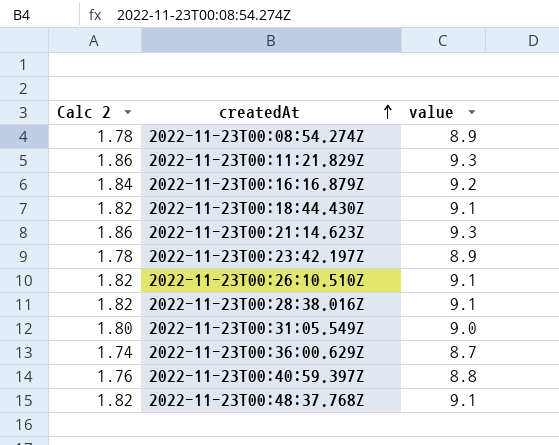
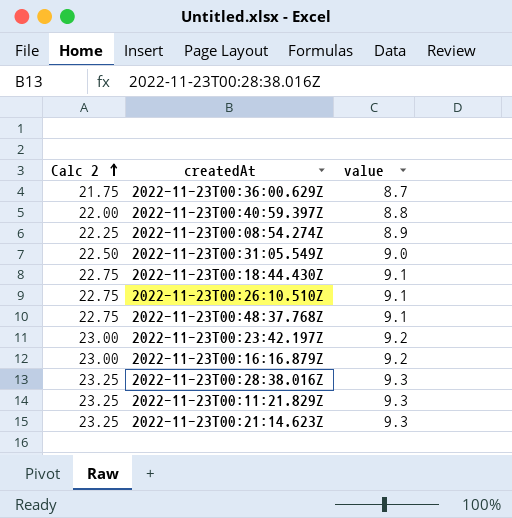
row order: createdAt ascending -> Calc 2 ascending
column Calc 2 | formula: [value] * 0.2 -> [value] * 2.5
2022-11-23T00:23:42.197Z | value: 8.9 -> 9.2
2022-11-23T00:28:38.016Z | value: 9.1 -> 9.3

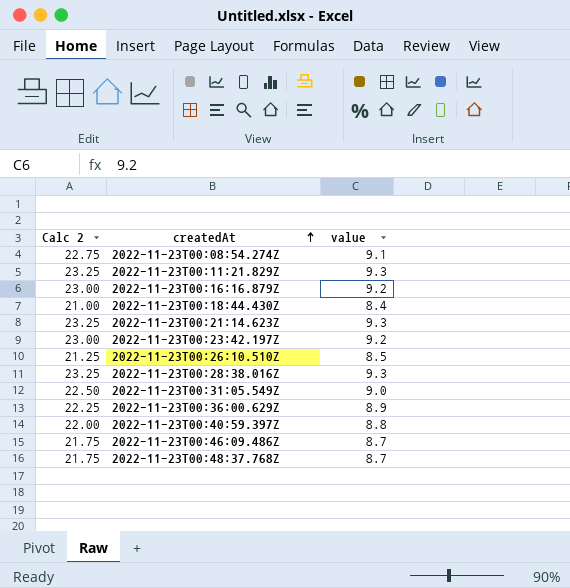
row order: Calc 2 ascending -> createdAt ascending
2022-11-23T00:08:54.274Z | Calc 2: 22.25 -> 22.75
2022-11-23T00:08:54.274Z | value: 8.9 -> 9.1
2022-11-23T00:18:44.430Z | Calc 2: 22.75 -> 21.00
2022-11-23T00:18:44.430Z | value: 9.1 -> 8.4
2022-11-23T00:26:10.510Z | Calc 2: 22.75 -> 21.25
2022-11-23T00:26:10.510Z | value: 9.1 -> 8.5
2022-11-23T00:36:00.629Z | Calc 2: 21.75 -> 22.25
2022-11-23T00:36:00.629Z | value: 8.7 -> 8.9
row 2022-11-23T00:46:09.486Z: none -> 21.75 | 8.7
2022-11-23T00:48:37.768Z | Calc 2: 22.75 -> 21.75
2022-11-23T00:48:37.768Z | value: 9.1 -> 8.7

